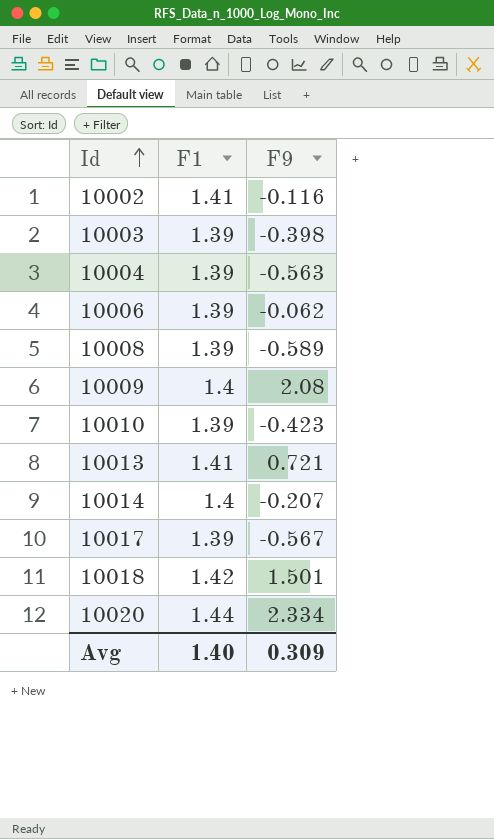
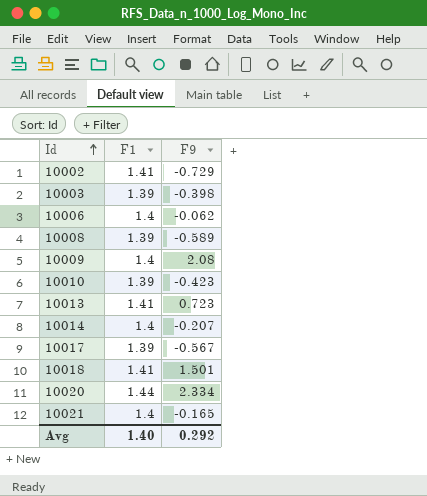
row 10004: 1.39 | -0.563 -> none
10002 | F9: -0.116 -> -0.729
10006 | F1: 1.39 -> 1.4
10013 | F9: 0.721 -> 0.723
10018 | F1: 1.42 -> 1.41
row 10021: none -> 1.4 | -0.165
Avg | F9: 0.309 -> 0.292

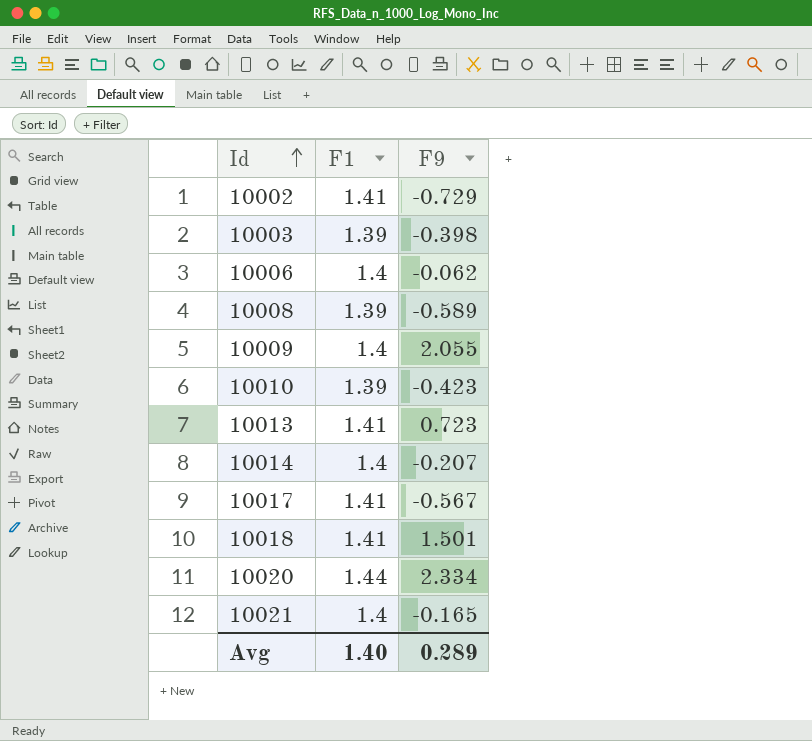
10009 | F9: 2.08 -> 2.055
10017 | F1: 1.39 -> 1.41
Avg | F9: 0.292 -> 0.289

